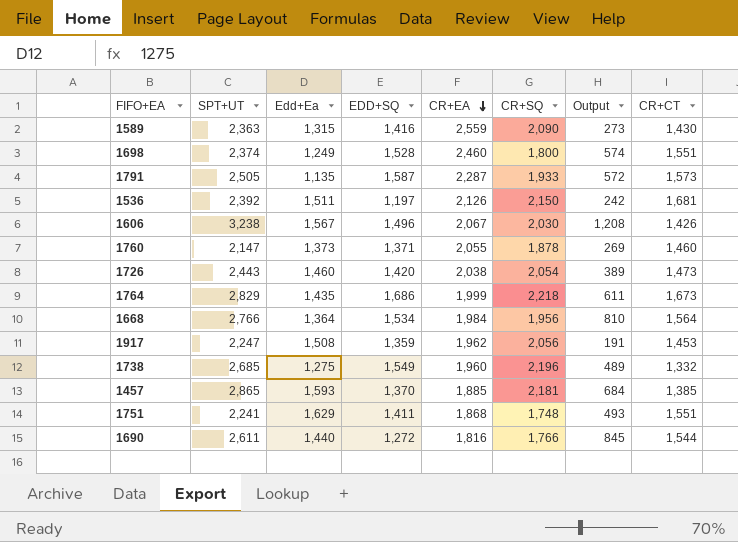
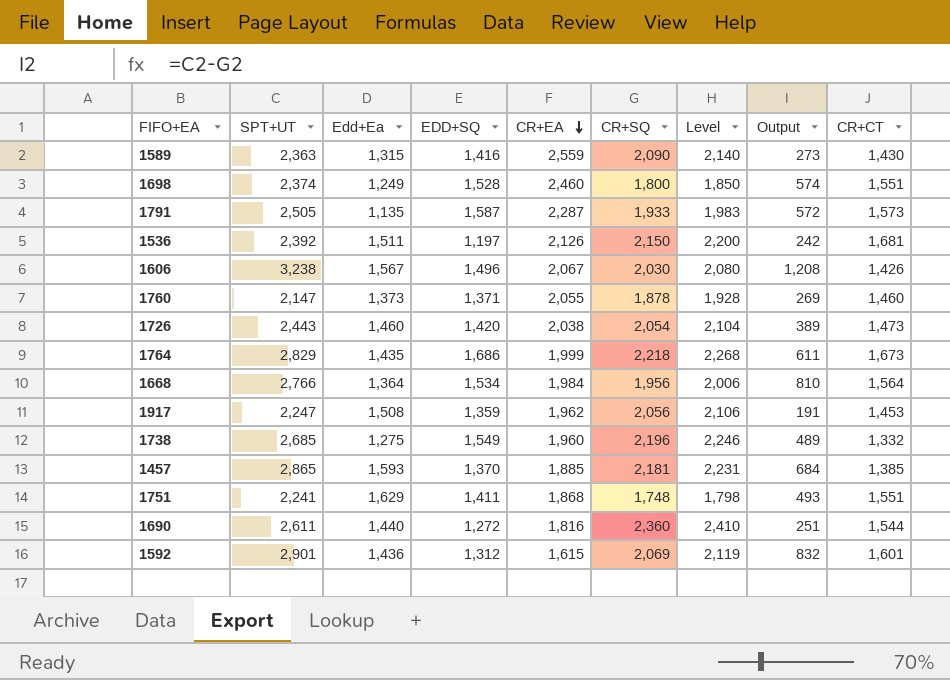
column Level | formula: none -> [CR+SQ] + 50
1690 | CR+SQ: 1,766 -> 2,360
1690 | Output: 845 -> 251
row 1592: none -> 2,901 | 1,436 | 1,312 | 1,615 | 2,069 | 2,119 | 832 | 1,601

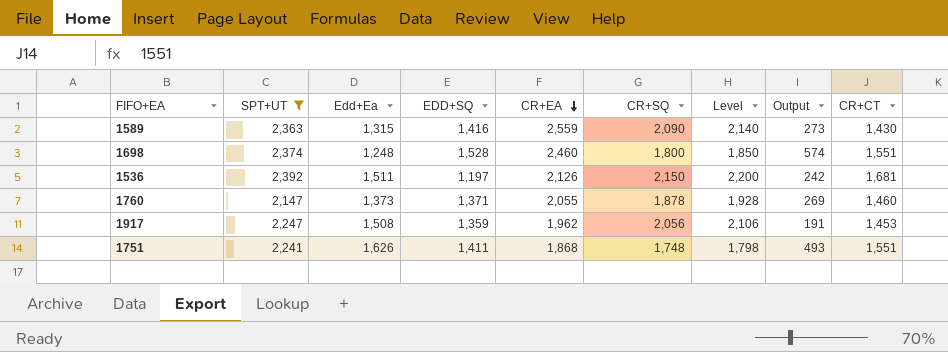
filter: none -> SPT+UT <= 2,392
1698 | Edd+Ea: 1,249 -> 1,248
1751 | Edd+Ea: 1,629 -> 1,626

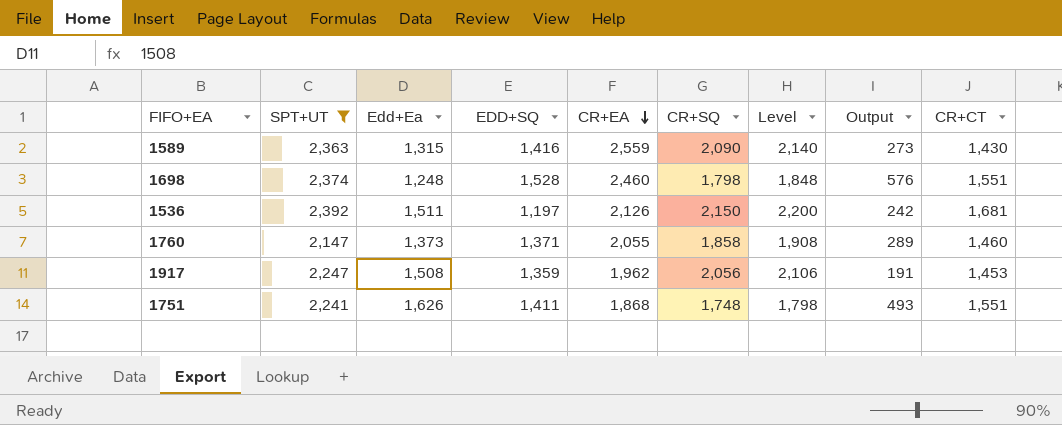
1698 | CR+SQ: 1,800 -> 1,798
1698 | Level: 1,850 -> 1,848
1698 | Output: 574 -> 576
1760 | CR+SQ: 1,878 -> 1,858
1760 | Level: 1,928 -> 1,908
1760 | Output: 269 -> 289

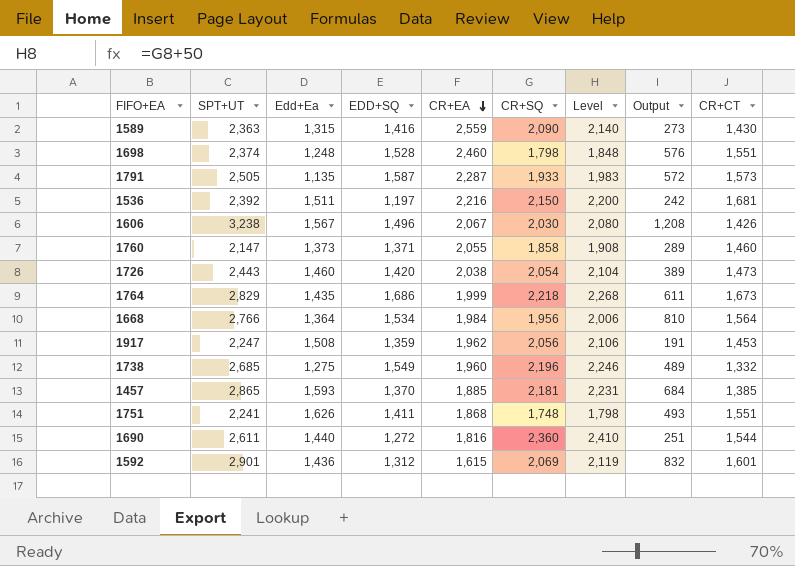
filter: SPT+UT <= 2,392 -> none
1536 | CR+EA: 2,126 -> 2,216

